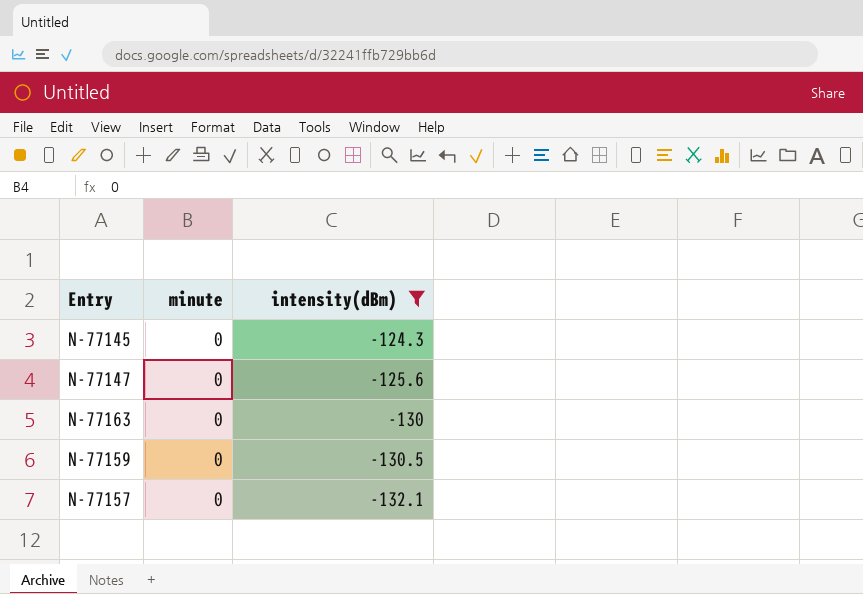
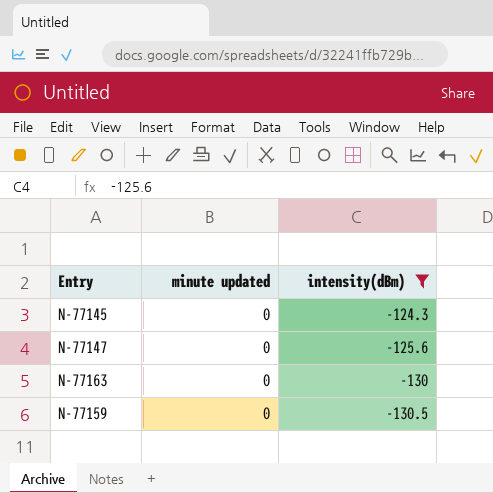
column name: minute -> minute updated
row N-77157: 0 | -132.1 -> none

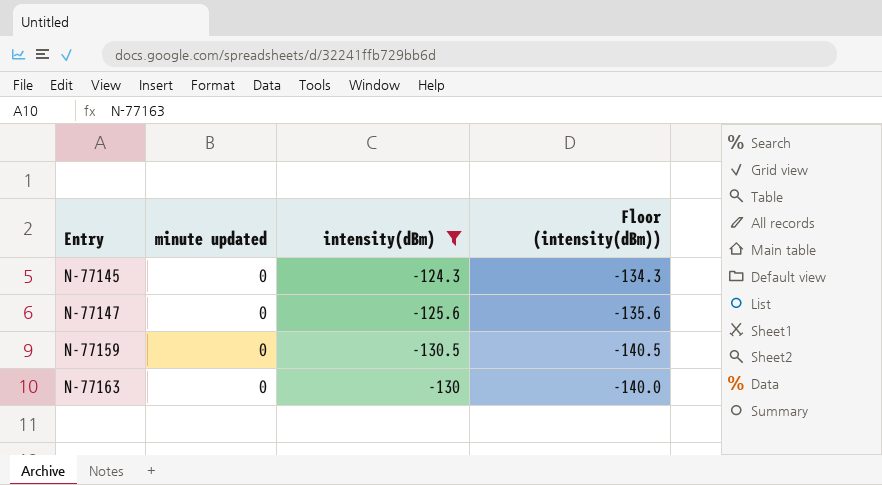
row order: intensity(dBm) descending -> Entry ascending
column Floor (intensity(dBm)) | formula: none -> [intensity(dBm)] - 10

